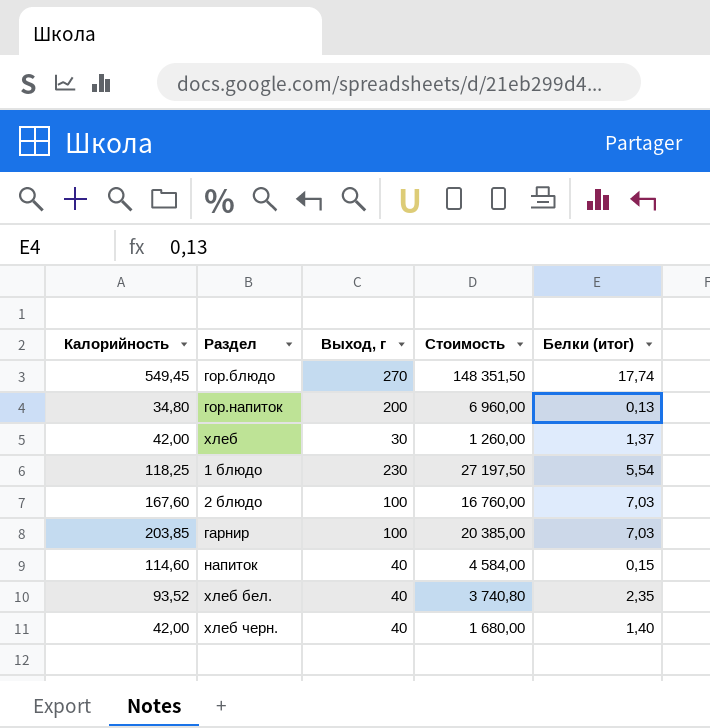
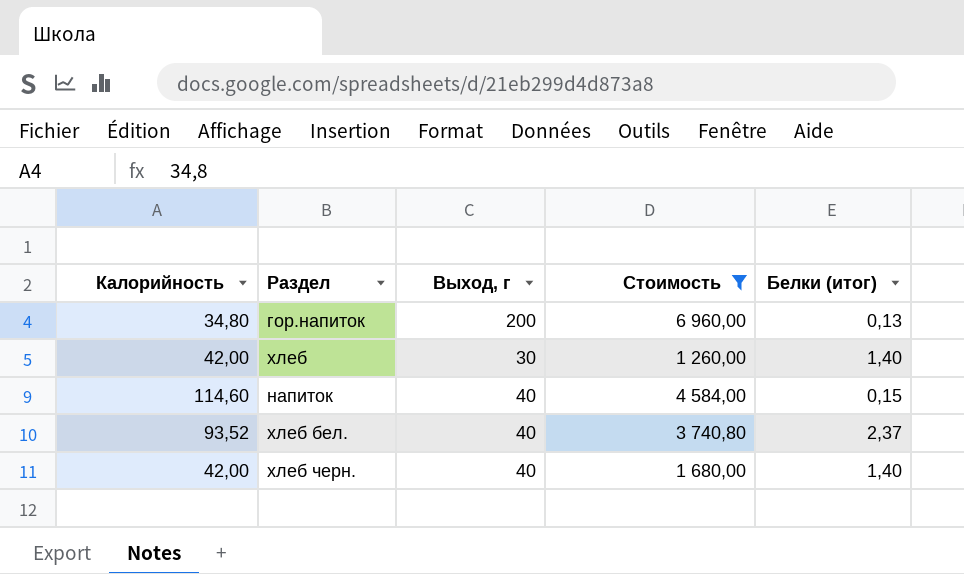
filter: none -> Стоимость <= 6 960,00
хлеб | Белки (итог): 1,37 -> 1,40
хлеб бел. | Белки (итог): 2,35 -> 2,37

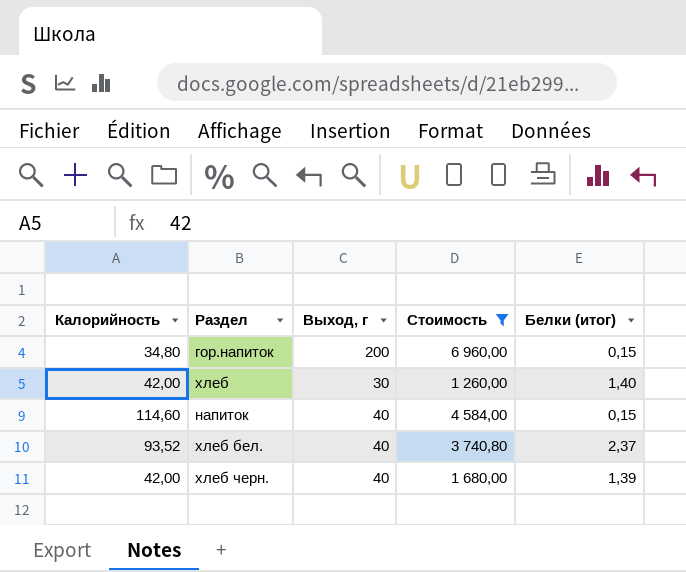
гор.напиток | Белки (итог): 0,13 -> 0,15
хлеб черн. | Белки (итог): 1,40 -> 1,39

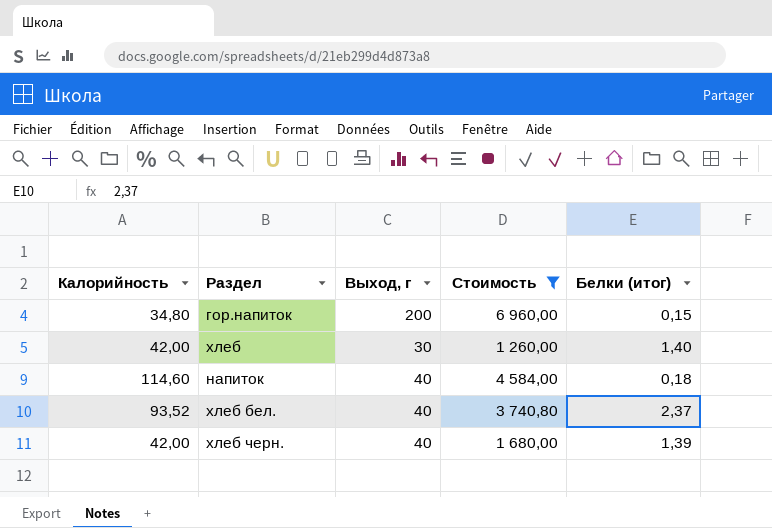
напиток | Белки (итог): 0,15 -> 0,18

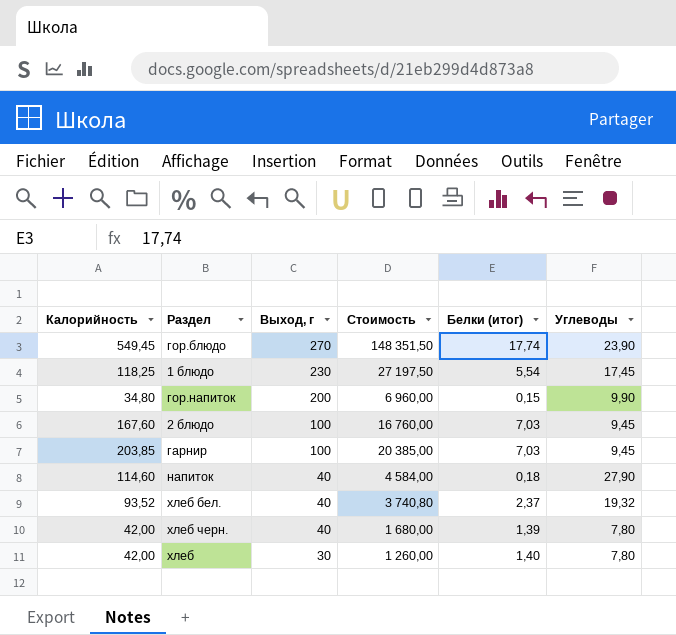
filter: Стоимость <= 6 960,00 -> none
row order: none -> Выход, г descending
column Углеводы | position: none -> 6

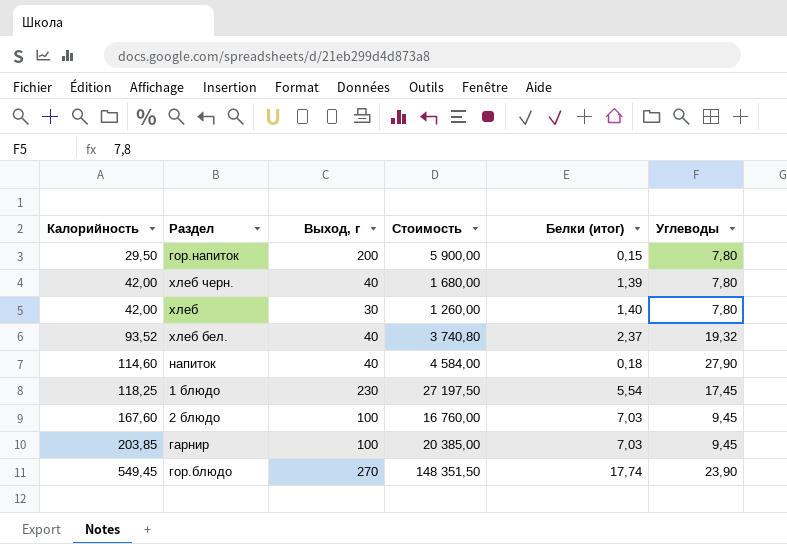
row order: Выход, г descending -> Калорийность ascending
гор.напиток | Калорийность: 34,80 -> 29,50
гор.напиток | Стоимость: 6 960,00 -> 5 900,00
гор.напиток | Углеводы: 9,90 -> 7,80

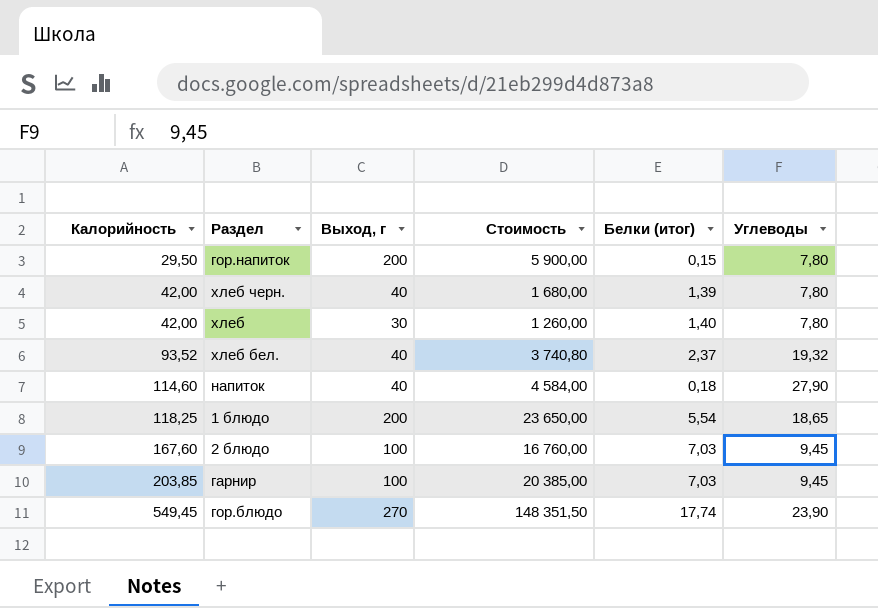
1 блюдо | Выход, г: 230 -> 200
1 блюдо | Стоимость: 27 197,50 -> 23 650,00
1 блюдо | Углеводы: 17,45 -> 18,65

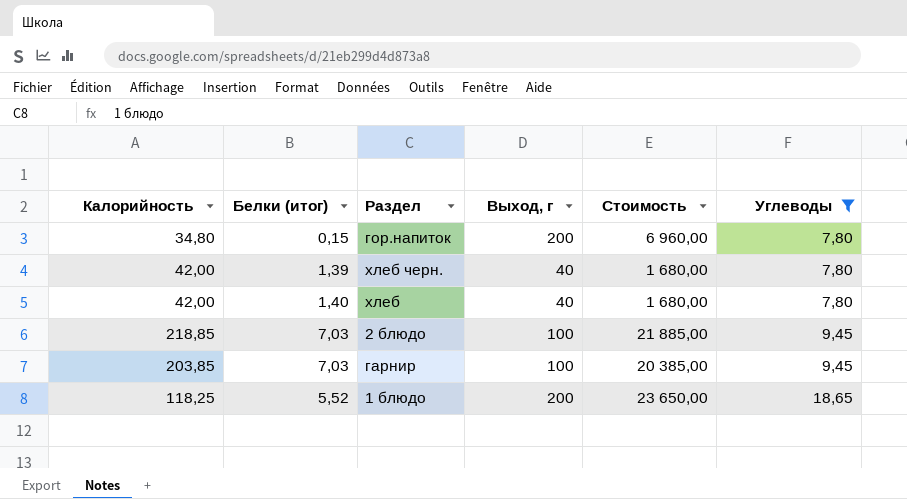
filter: none -> Углеводы <= 18,65
row order: Калорийность ascending -> Углеводы ascending
column Белки (итог) | position: 5 -> 2
гор.напиток | Калорийность: 29,50 -> 34,80
гор.напиток | Стоимость: 5 900,00 -> 6 960,00
хлеб | Выход, г: 30 -> 40
хлеб | Стоимость: 1 260,00 -> 1 680,00
2 блюдо | Калорийность: 167,60 -> 218,85
2 блюдо | Стоимость: 16 760,00 -> 21 885,00
1 блюдо | Белки (итог): 5,54 -> 5,52

